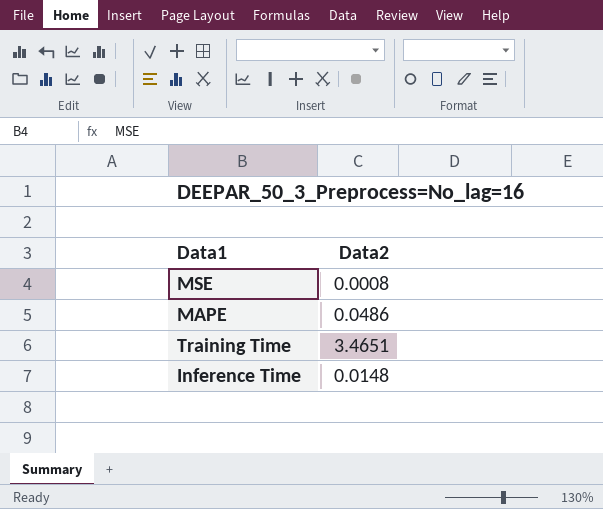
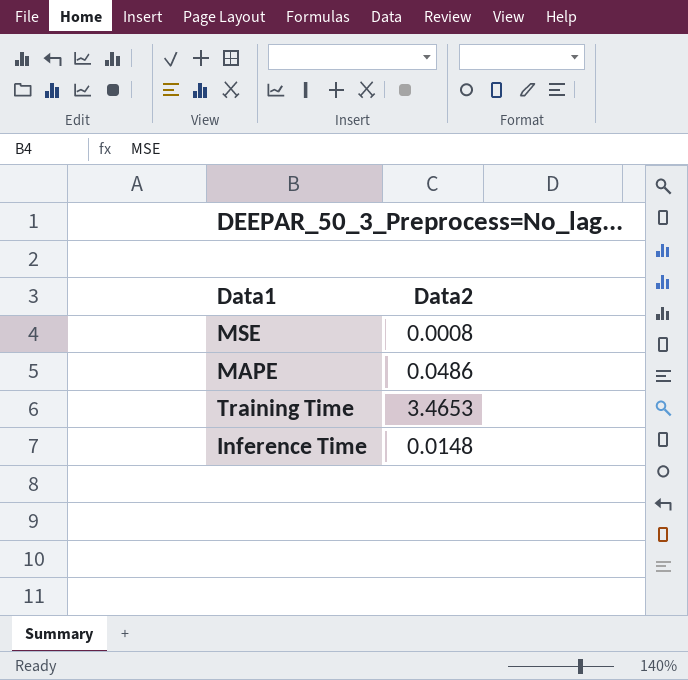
Training Time | Data2: 3.4651 -> 3.4653

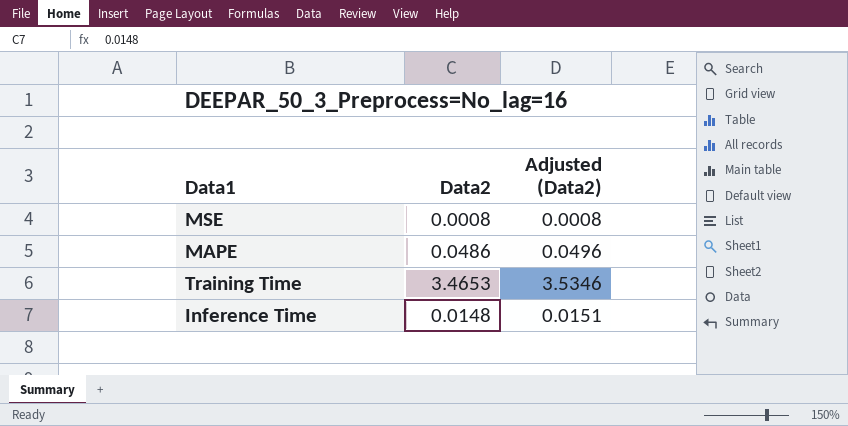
column Adjusted (Data2) | formula: none -> [Data2] * 1.02

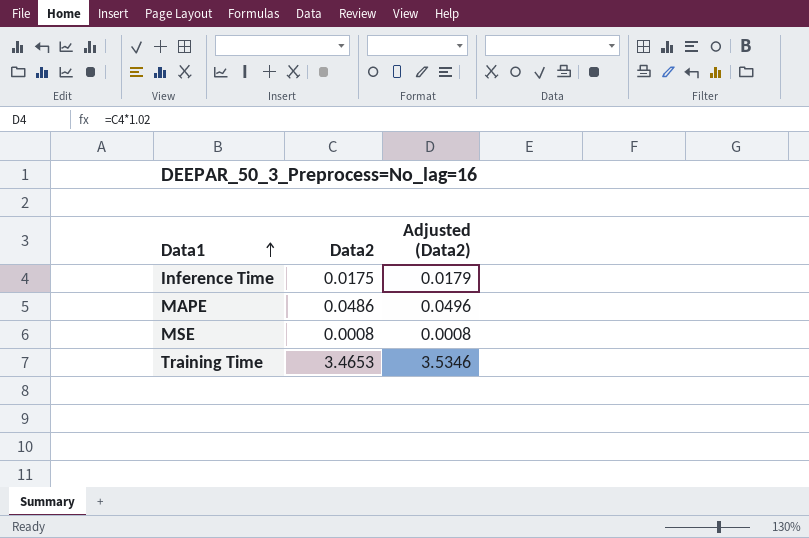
row order: none -> Data1 ascending
Inference Time | Data2: 0.0148 -> 0.0175
Inference Time | Adjusted (Data2): 0.0151 -> 0.0179

